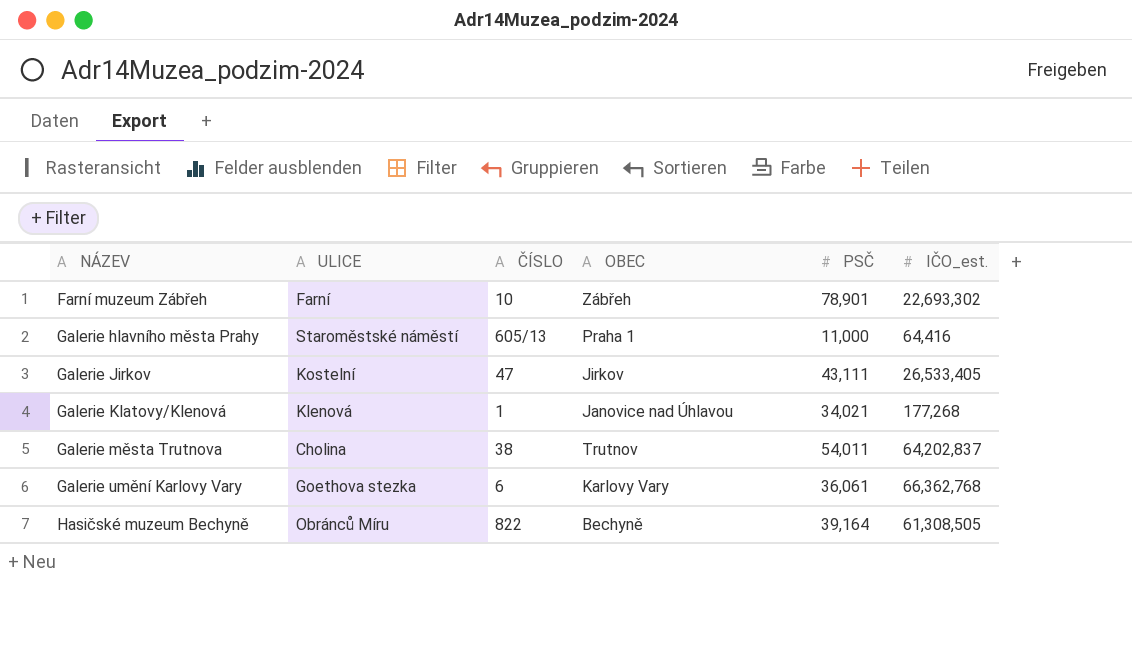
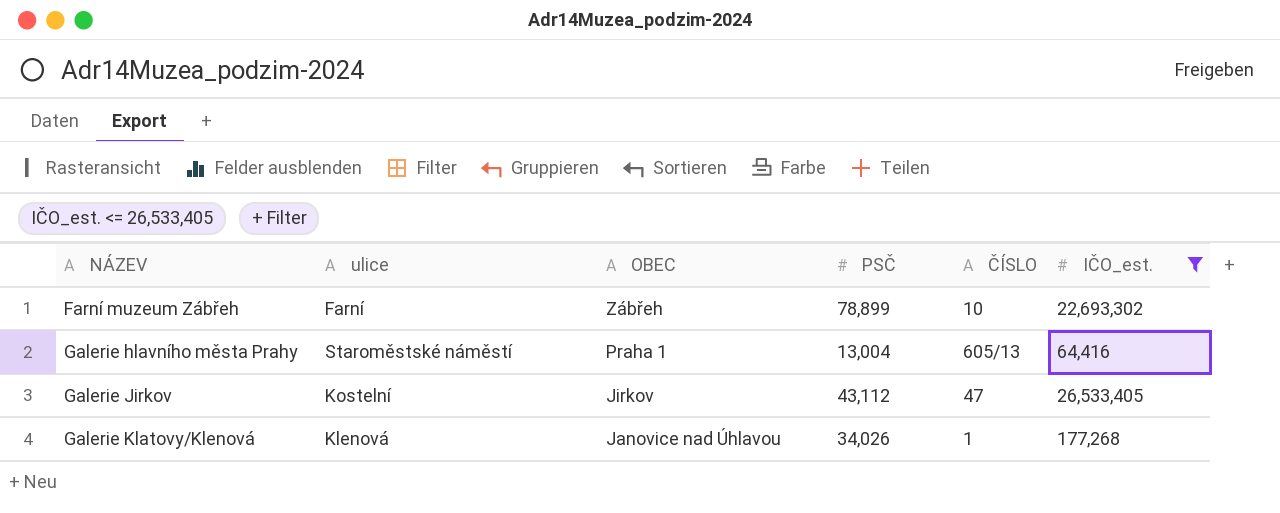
filter: none -> IČO_est. <= 26,533,405
column name: ULICE -> ulice
column ČÍSLO | position: 3 -> 5
Farní muzeum Zábřeh | PSČ: 78,901 -> 78,899
Galerie hlavního města Prahy | PSČ: 11,000 -> 13,004
Galerie Jirkov | PSČ: 43,111 -> 43,112
Galerie Klatovy/Klenová | PSČ: 34,021 -> 34,026

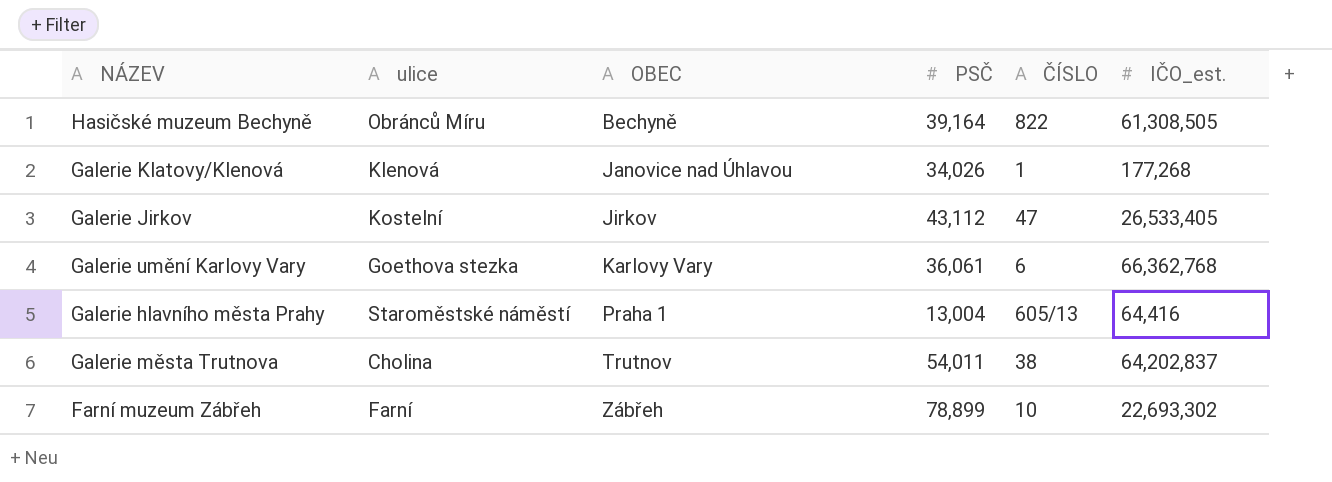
filter: IČO_est. <= 26,533,405 -> none
row order: NÁZEV ascending -> OBEC ascending

